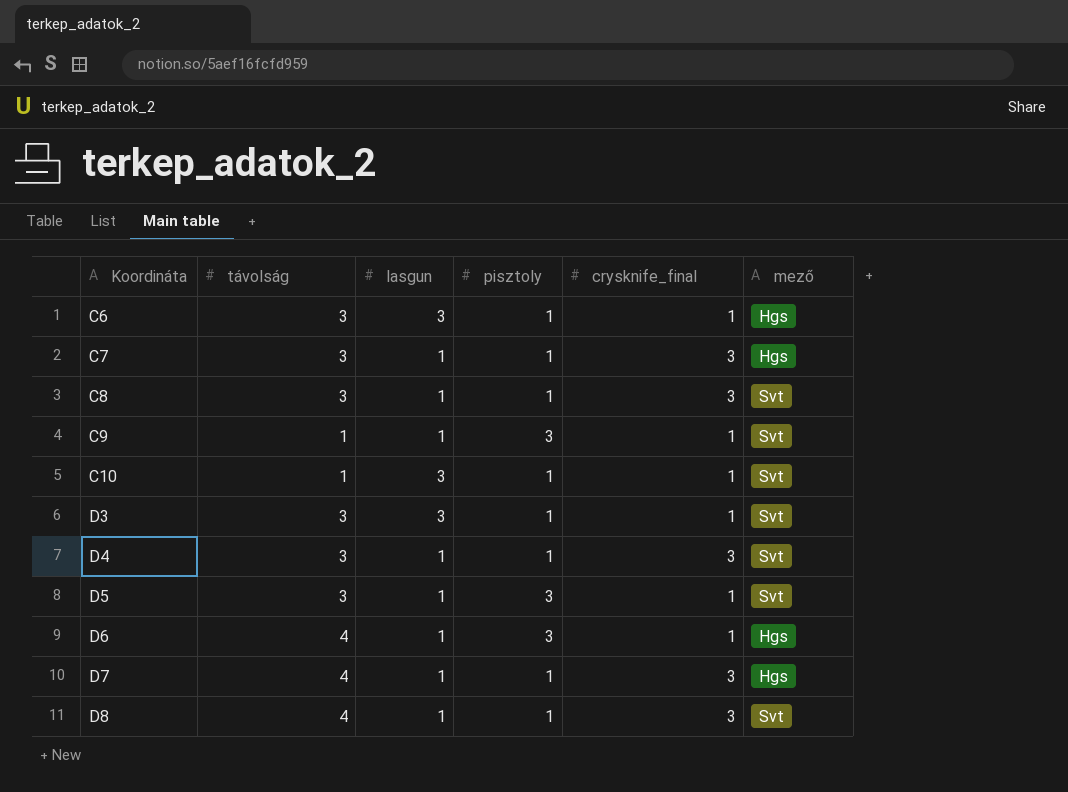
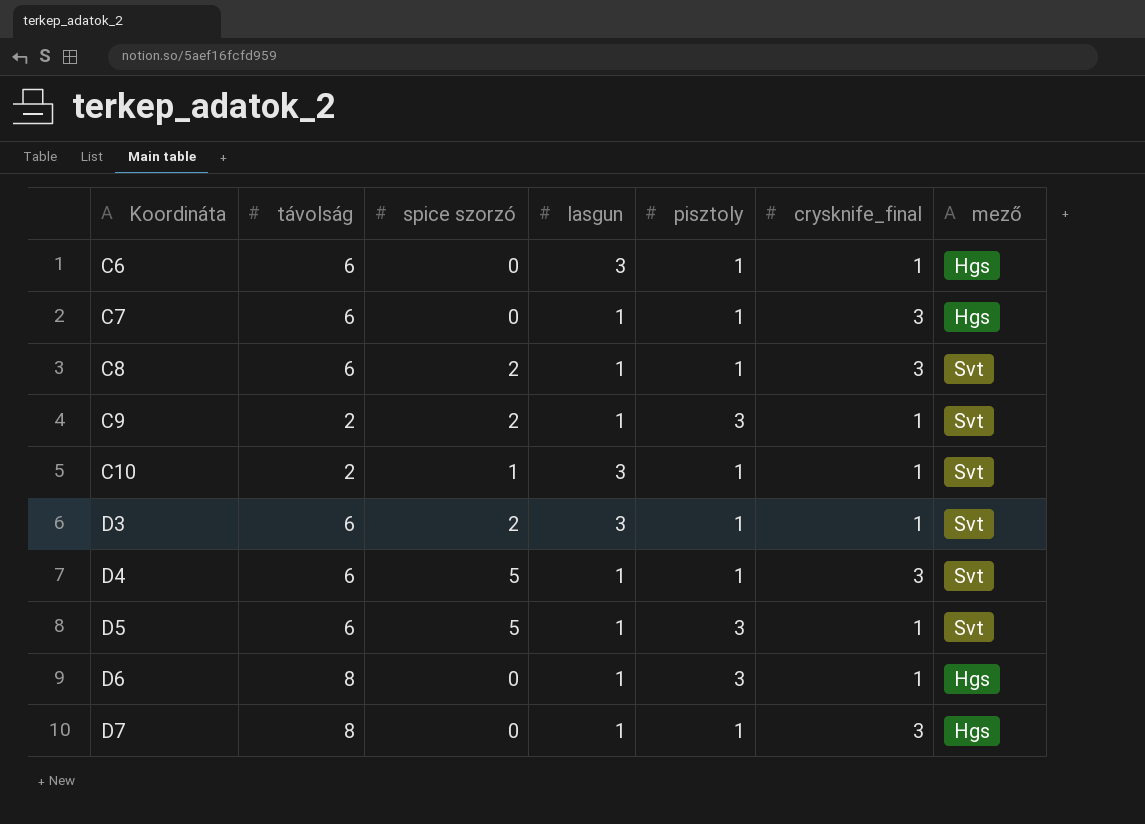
column spice szorzó | position: none -> 3
row D8: 4 | 1 | 1 | 3 | Svt -> none
C6 | távolság: 3 -> 6
C7 | távolság: 3 -> 6
C8 | távolság: 3 -> 6
C9 | távolság: 1 -> 2
C10 | távolság: 1 -> 2
D3 | távolság: 3 -> 6
D4 | távolság: 3 -> 6
D5 | távolság: 3 -> 6
D6 | távolság: 4 -> 8
D7 | távolság: 4 -> 8

